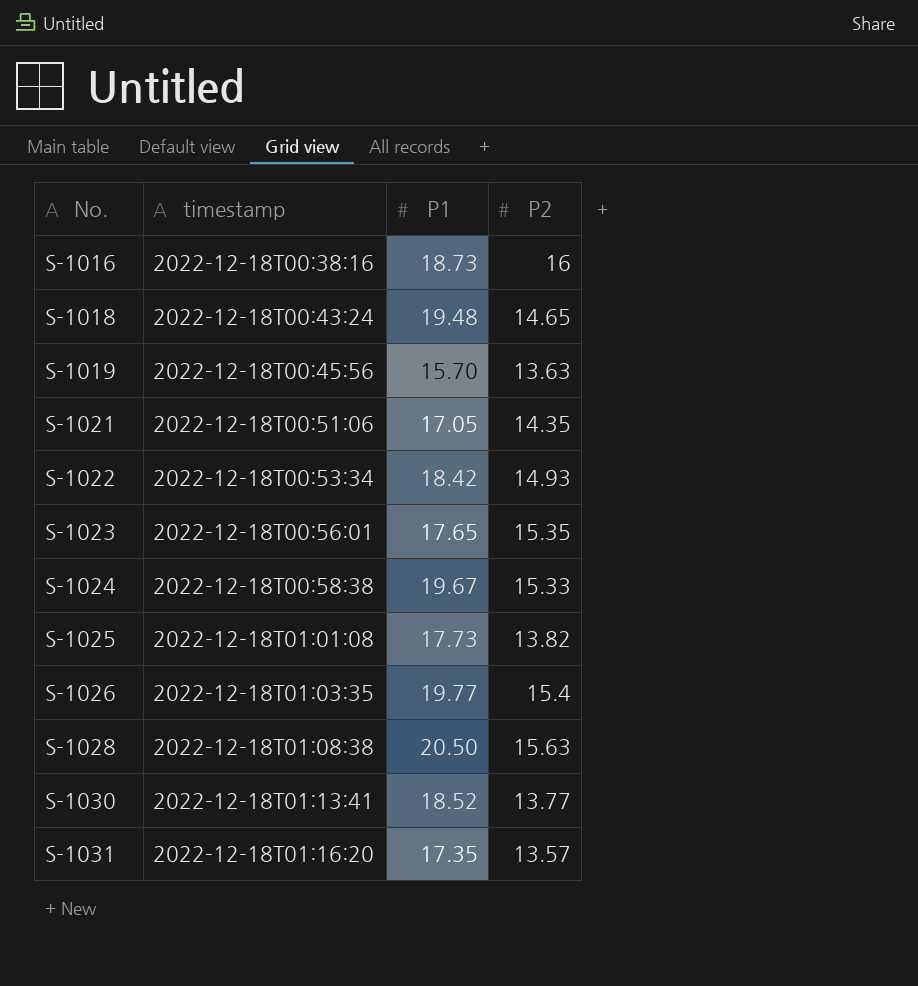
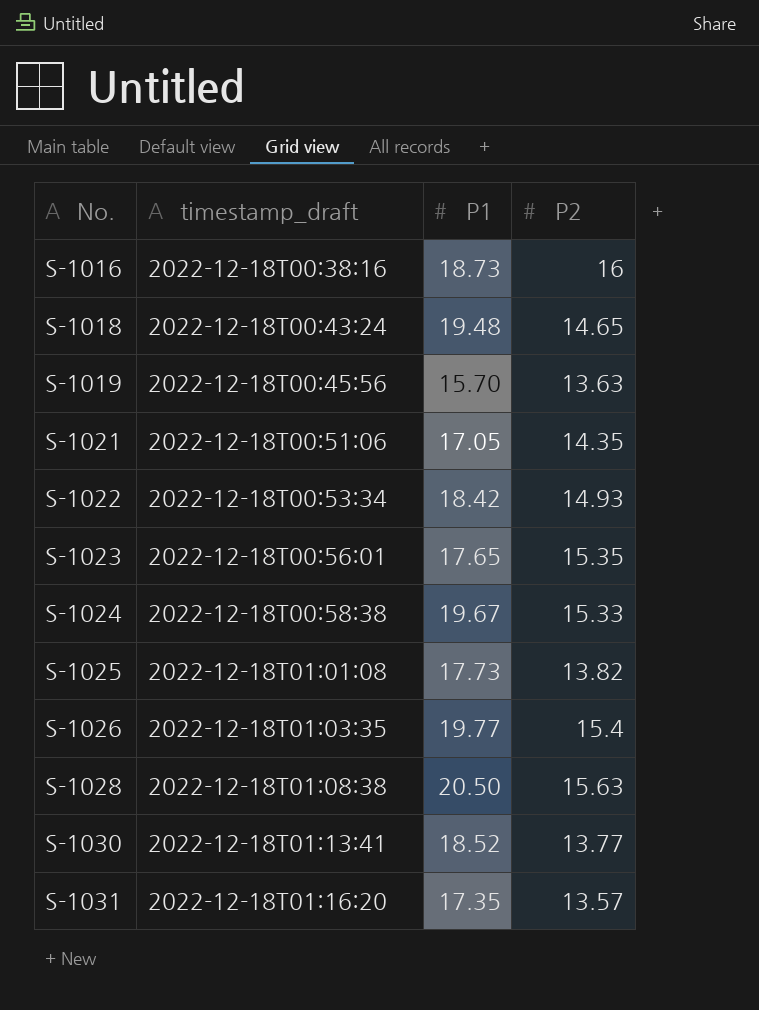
column name: timestamp -> timestamp_draft

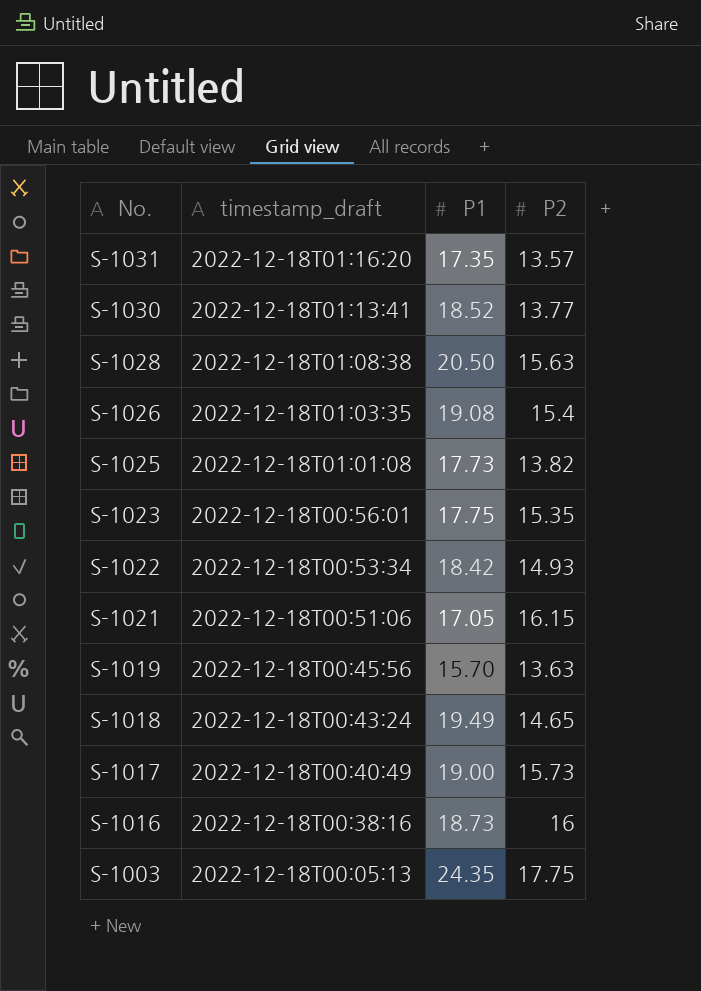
row order: No. ascending -> No. descending
row S-1024: 2022-12-18T00:58:38 | 19.67 | 15.33 -> none
S-1026 | P1: 19.77 -> 19.08
S-1023 | P1: 17.65 -> 17.75
S-1021 | P2: 14.35 -> 16.15
S-1018 | P1: 19.48 -> 19.49
row S-1017: none -> 2022-12-18T00:40:49 | 19.00 | 15.73
row S-1003: none -> 2022-12-18T00:05:13 | 24.35 | 17.75

